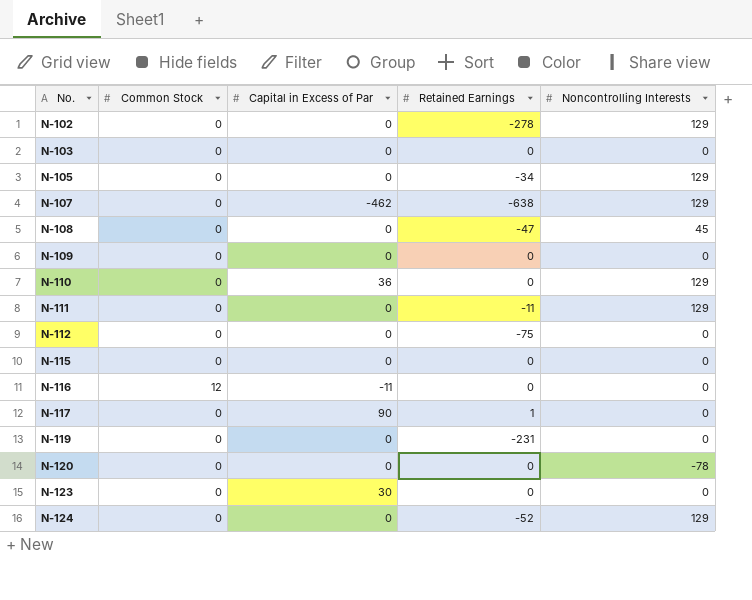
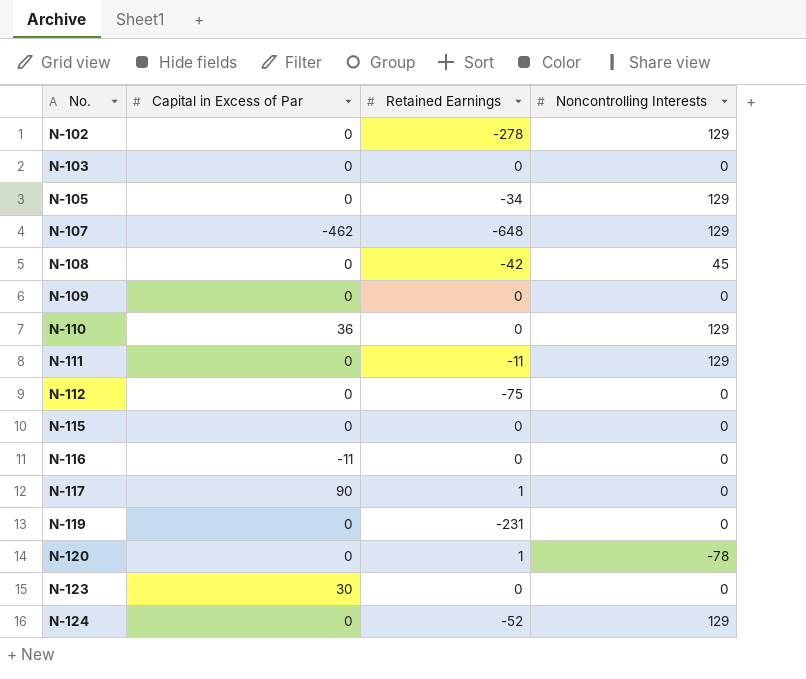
column Common Stock | position: 2 -> none
N-107 | Retained Earnings: -638 -> -648
N-108 | Retained Earnings: -47 -> -42
N-120 | Retained Earnings: 0 -> 1

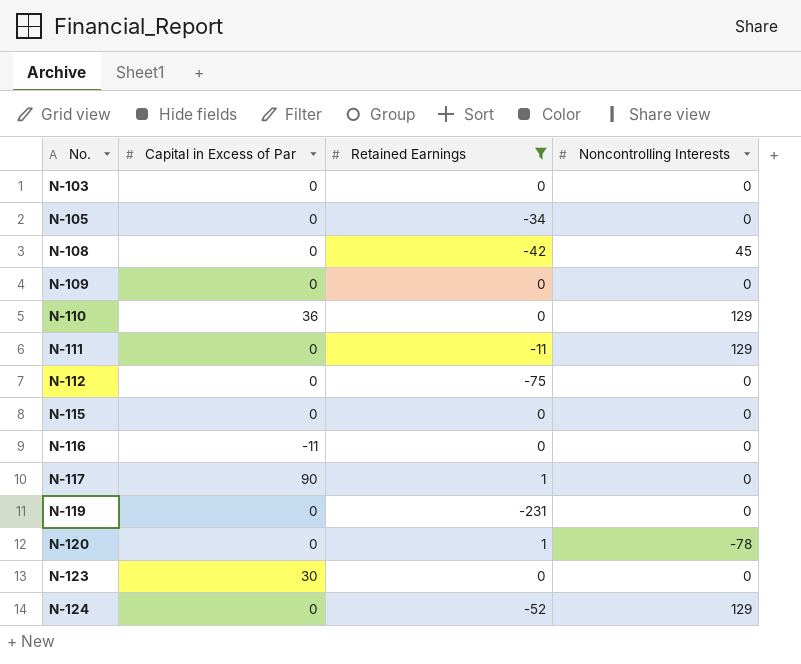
filter: none -> Retained Earnings >= -231
N-105 | Noncontrolling Interests: 129 -> 0

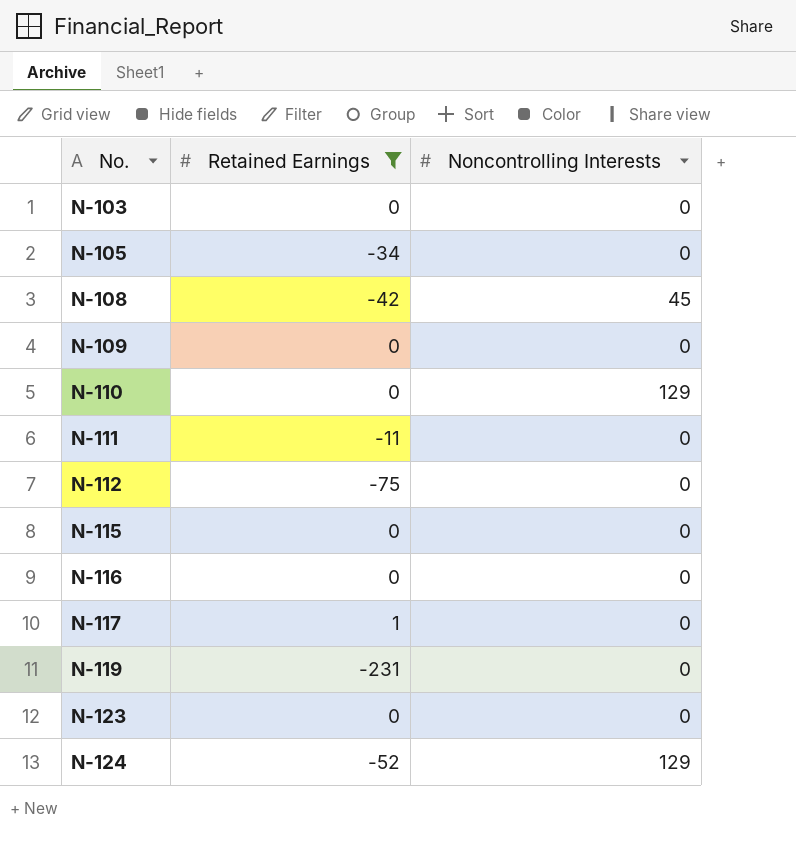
column Capital in Excess of Par | position: 2 -> none
row N-120: 0 | 1 | -78 -> none
N-111 | Noncontrolling Interests: 129 -> 0

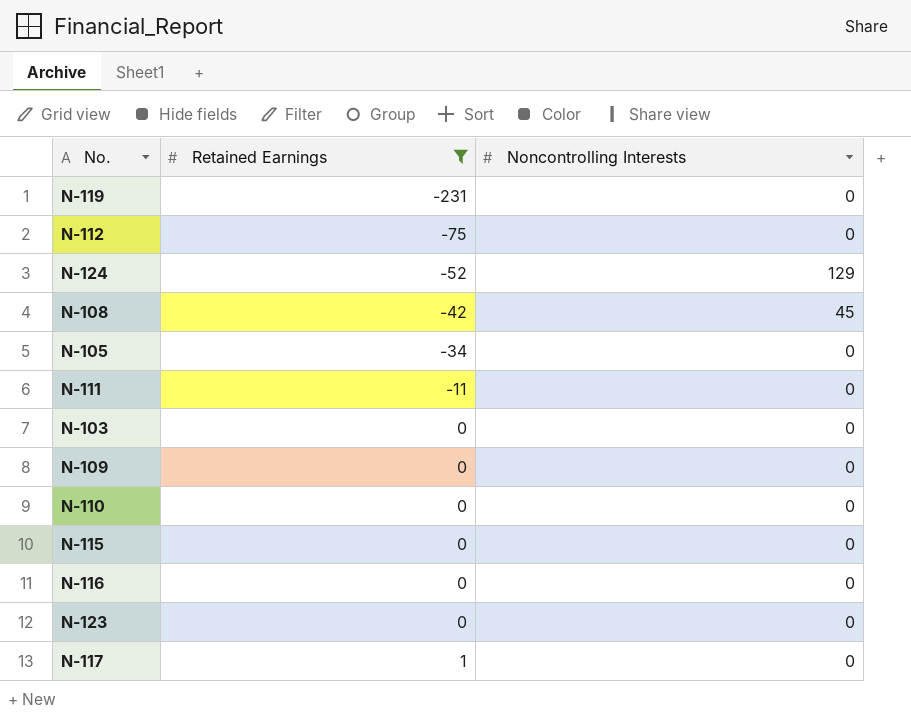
row order: No. ascending -> Retained Earnings ascending
N-110 | Noncontrolling Interests: 129 -> 0

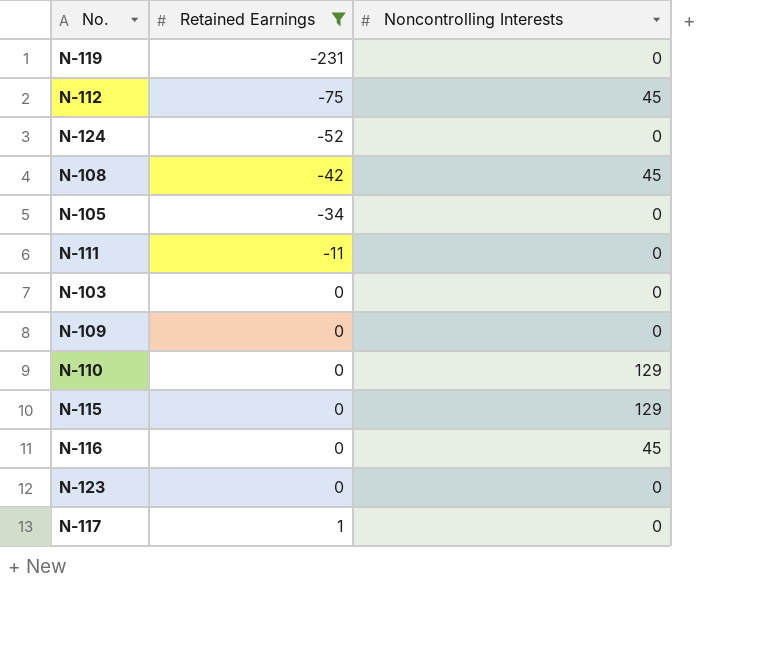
N-112 | Noncontrolling Interests: 0 -> 45
N-124 | Noncontrolling Interests: 129 -> 0
N-110 | Noncontrolling Interests: 0 -> 129
N-115 | Noncontrolling Interests: 0 -> 129
N-116 | Noncontrolling Interests: 0 -> 45

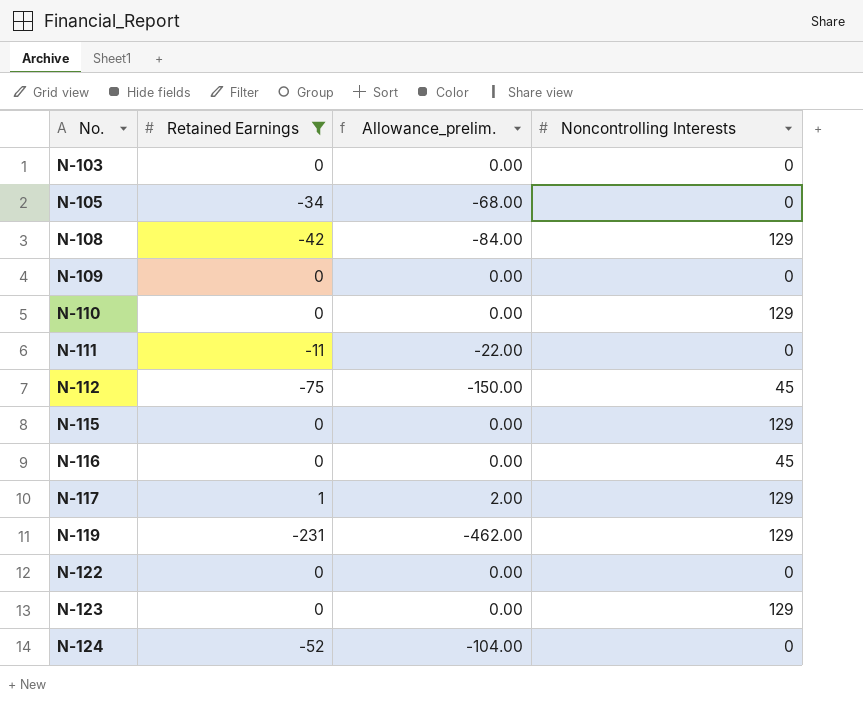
row order: Retained Earnings ascending -> No. ascending
column Allowance_prelim. | formula: none -> [Retained Earnings] * 2
N-108 | Noncontrolling Interests: 45 -> 129
N-117 | Noncontrolling Interests: 0 -> 129
N-119 | Noncontrolling Interests: 0 -> 129
row N-122: none -> 0 | 0.00 | 0
N-123 | Noncontrolling Interests: 0 -> 129

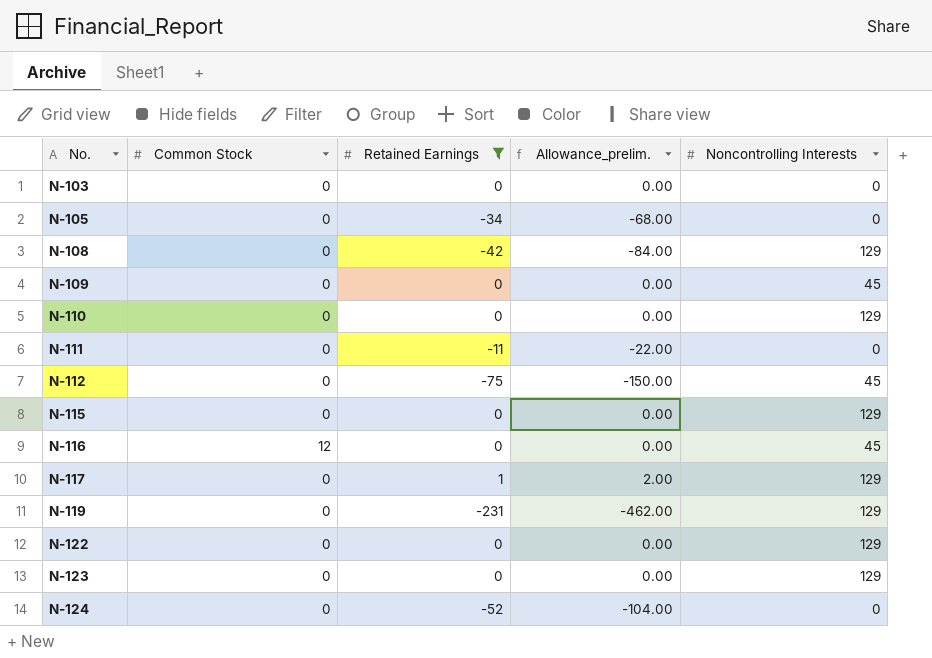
column Common Stock | position: none -> 2
N-109 | Noncontrolling Interests: 0 -> 45
N-122 | Noncontrolling Interests: 0 -> 129

